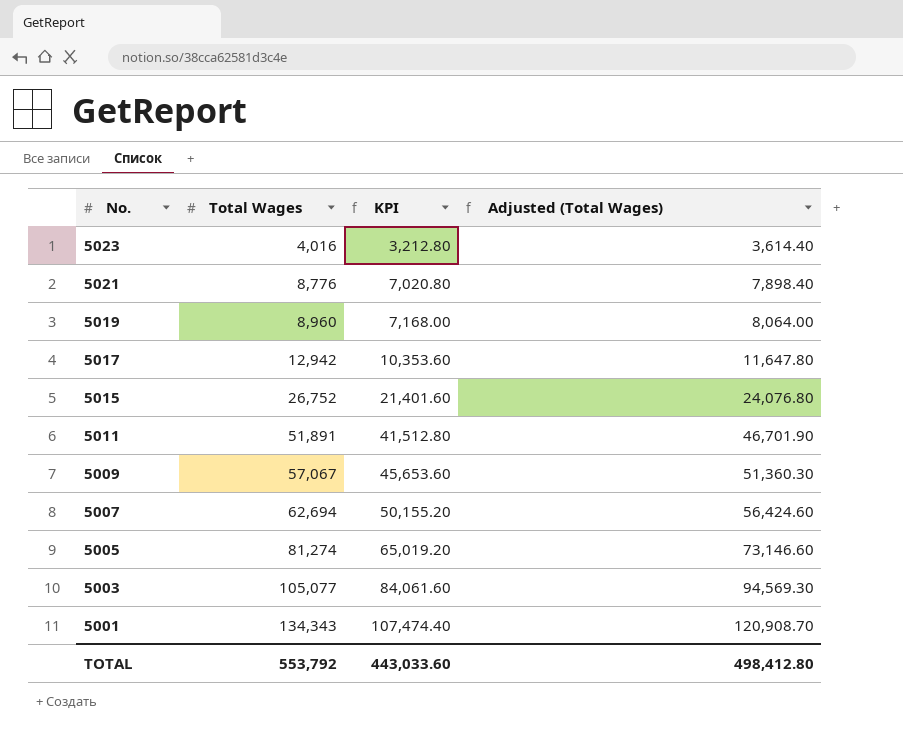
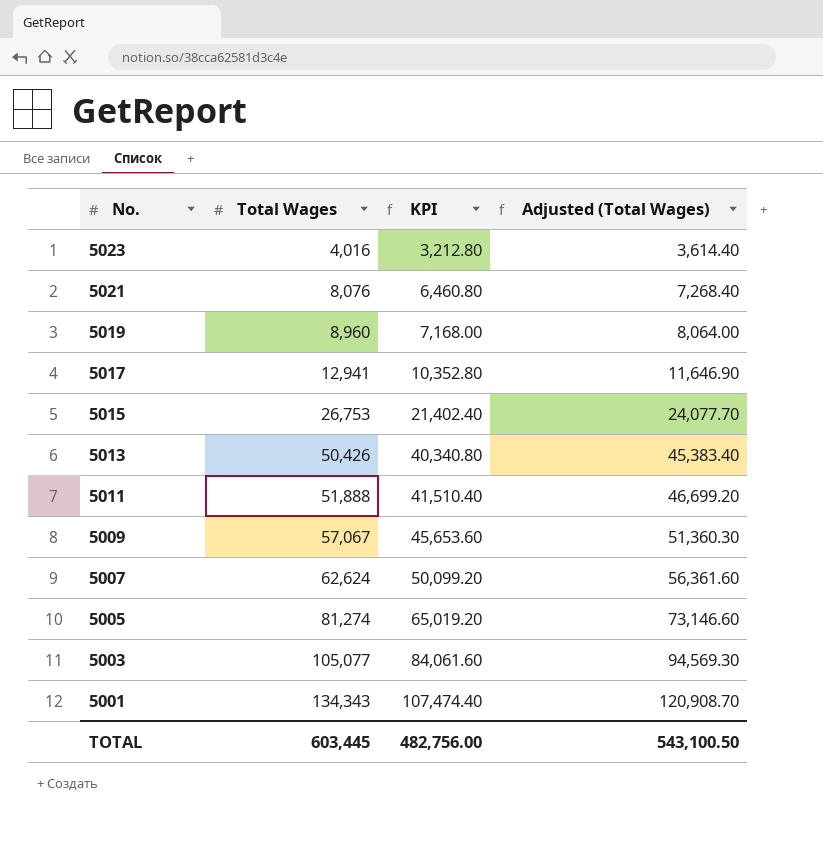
5021 | Total Wages: 8,776 -> 8,076
5021 | KPI: 7,020.80 -> 6,460.80
5021 | Adjusted (Total Wages): 7,898.40 -> 7,268.40
5017 | Total Wages: 12,942 -> 12,941
5017 | KPI: 10,353.60 -> 10,352.80
5017 | Adjusted (Total Wages): 11,647.80 -> 11,646.90
5015 | Total Wages: 26,752 -> 26,753
5015 | KPI: 21,401.60 -> 21,402.40
5015 | Adjusted (Total Wages): 24,076.80 -> 24,077.70
row 5013: none -> 50,426 | 40,340.80 | 45,383.40
5011 | Total Wages: 51,891 -> 51,888
5011 | KPI: 41,512.80 -> 41,510.40
5011 | Adjusted (Total Wages): 46,701.90 -> 46,699.20
5007 | Total Wages: 62,694 -> 62,624
5007 | KPI: 50,155.20 -> 50,099.20
5007 | Adjusted (Total Wages): 56,424.60 -> 56,361.60
TOTAL | Total Wages: 553,792 -> 603,445
TOTAL | KPI: 443,033.60 -> 482,756.00
TOTAL | Adjusted (Total Wages): 498,412.80 -> 543,100.50

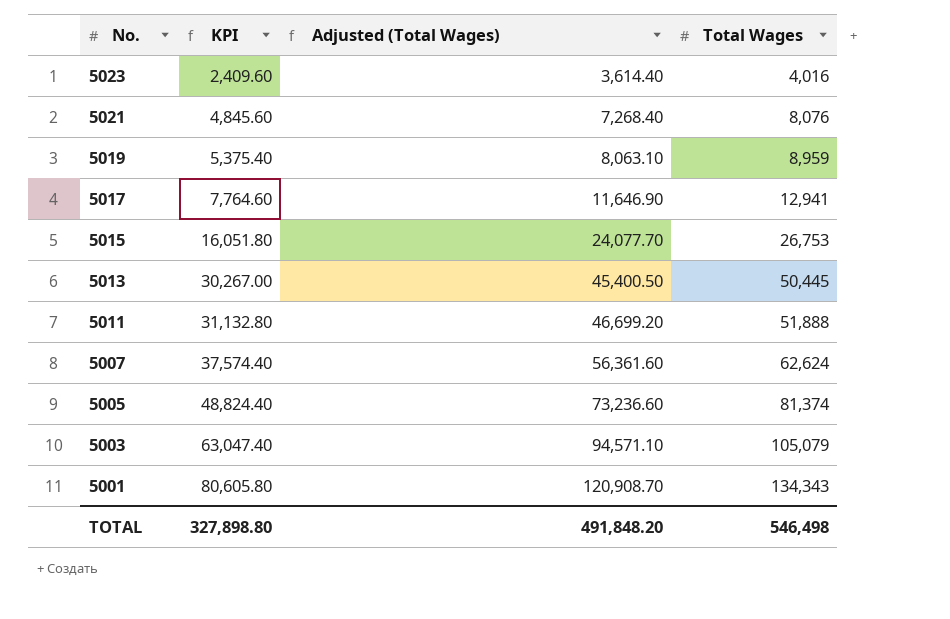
column KPI | formula: [Total Wages] * 0.8 -> [Total Wages] * 0.6
column Total Wages | position: 2 -> 4
row 5009: 57,067 | 45,653.60 | 51,360.30 -> none
5019 | Adjusted (Total Wages): 8,064.00 -> 8,063.10
5019 | Total Wages: 8,960 -> 8,959
5013 | Adjusted (Total Wages): 45,383.40 -> 45,400.50
5013 | Total Wages: 50,426 -> 50,445
5005 | Adjusted (Total Wages): 73,146.60 -> 73,236.60
5005 | Total Wages: 81,274 -> 81,374
5003 | Adjusted (Total Wages): 94,569.30 -> 94,571.10
5003 | Total Wages: 105,077 -> 105,079
TOTAL | KPI: 482,756.00 -> 327,898.80
TOTAL | Adjusted (Total Wages): 543,100.50 -> 491,848.20
TOTAL | Total Wages: 603,445 -> 546,498

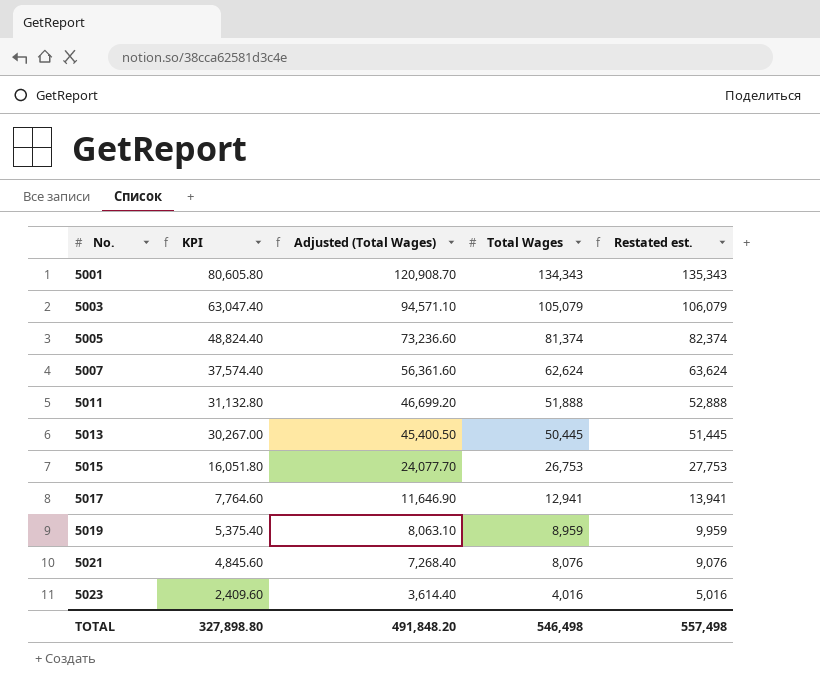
row order: No. descending -> No. ascending
column Restated est. | formula: none -> [Total Wages] + 1000

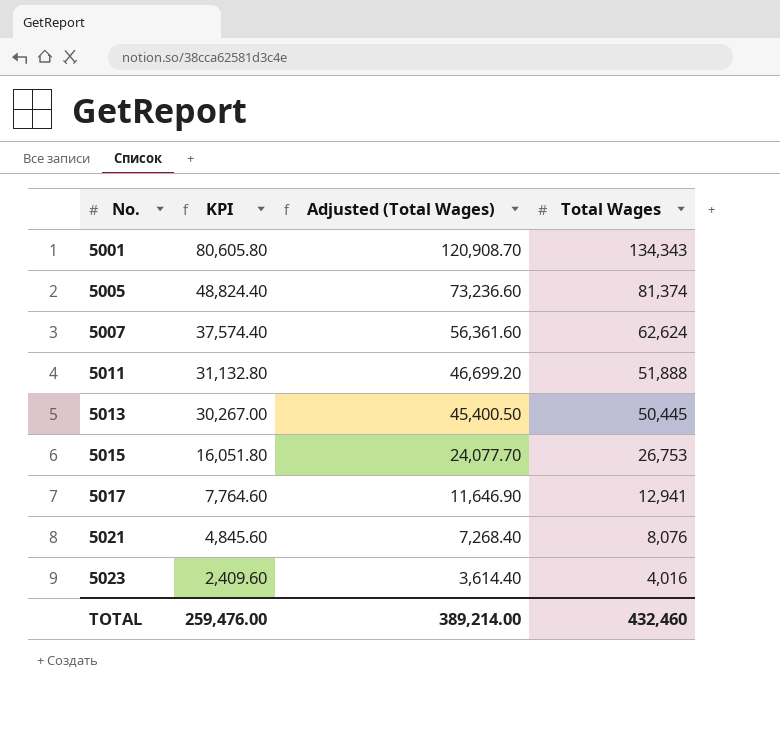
column Restated est. | formula: [Total Wages] + 1000 -> none
row 5003: 63,047.40 | 94,571.10 | 105,079 | 106,079 -> none
row 5019: 5,375.40 | 8,063.10 | 8,959 | 9,959 -> none
TOTAL | KPI: 327,898.80 -> 259,476.00
TOTAL | Adjusted (Total Wages): 491,848.20 -> 389,214.00
TOTAL | Total Wages: 546,498 -> 432,460

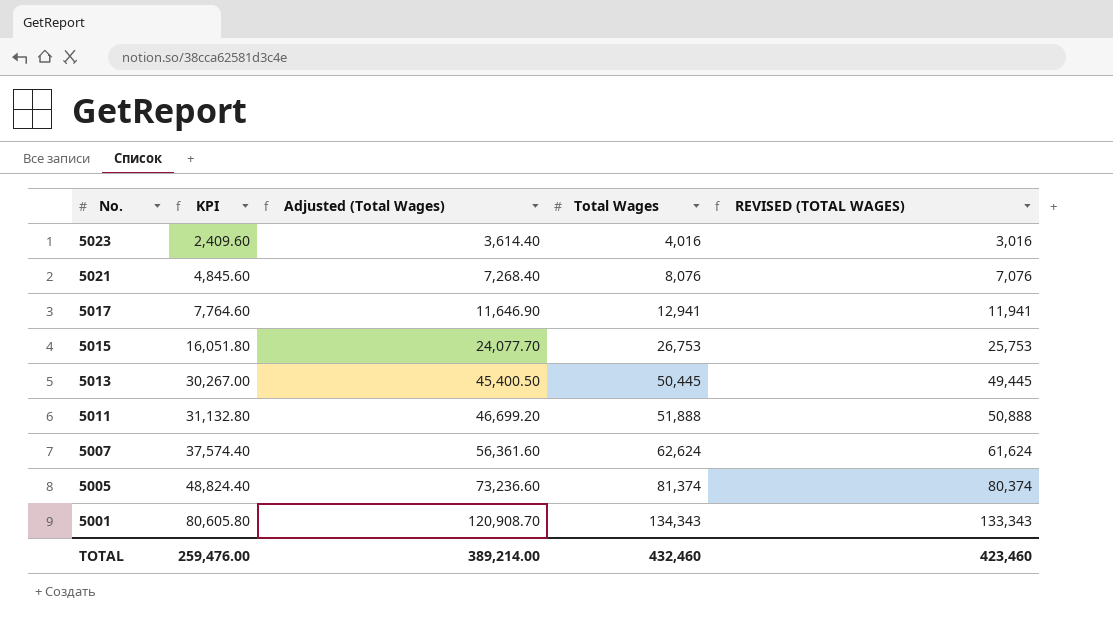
row order: No. ascending -> No. descending
column REVISED (TOTAL WAGES) | formula: none -> [Total Wages] - 1000

